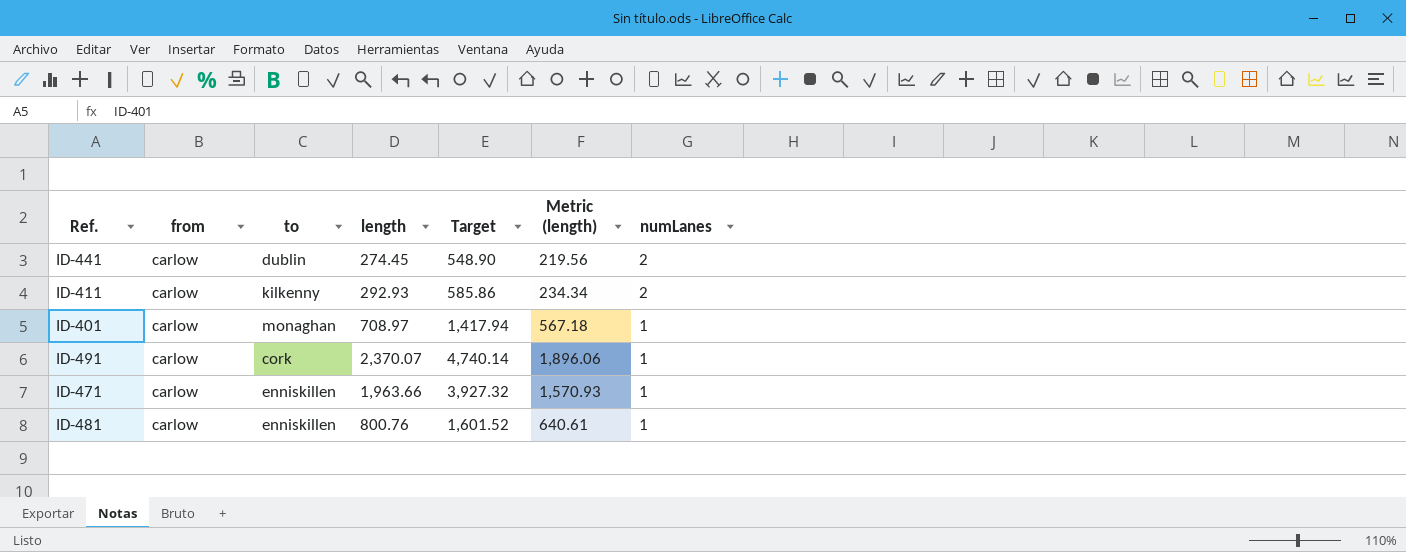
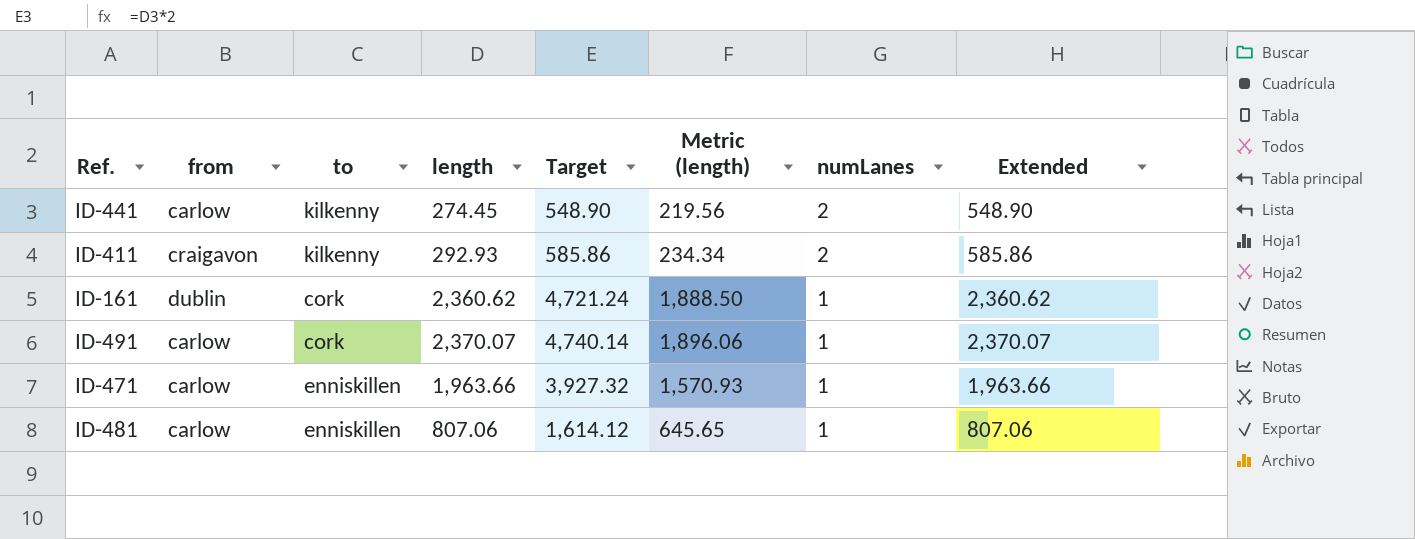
column Extended | formula: none -> [length] * [numLanes]
row ID-401: carlow | monaghan | 708.97 | 1,417.94 | 567.18 | 1 -> none
ID-441 | to: dublin -> kilkenny
ID-411 | from: carlow -> craigavon
row ID-161: none -> dublin | cork | 2,360.62 | 4,721.24 | 1,888.50 | 1 | 2,360.62
ID-481 | length: 800.76 -> 807.06
ID-481 | Target: 1,601.52 -> 1,614.12
ID-481 | Metric (length): 640.61 -> 645.65

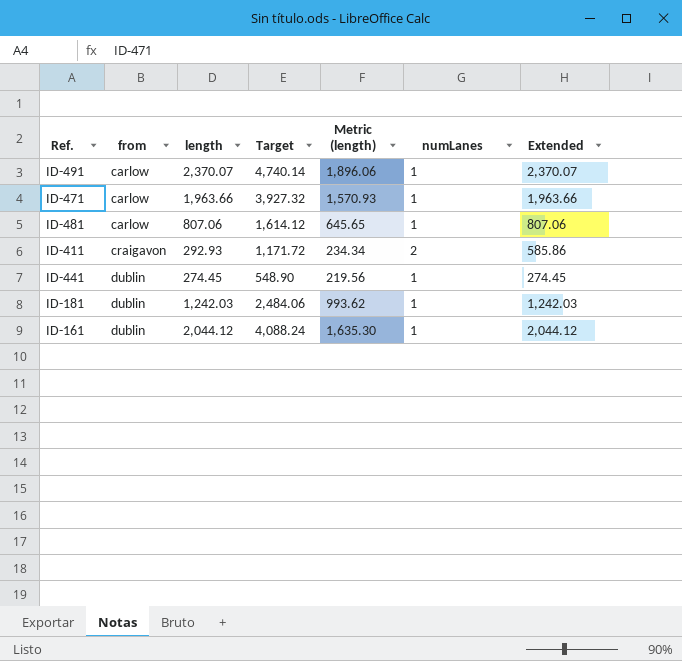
row order: numLanes descending -> from ascending
column to | position: 3 -> none
column Target | formula: [length] * 2 -> [Extended] * 2
ID-441 | from: carlow -> dublin
ID-441 | numLanes: 2 -> 1
ID-441 | Extended: 548.90 -> 274.45
row ID-181: none -> dublin | 1,242.03 | 2,484.06 | 993.62 | 1 | 1,242.03
ID-161 | length: 2,360.62 -> 2,044.12
ID-161 | Metric (length): 1,888.50 -> 1,635.30
ID-161 | Extended: 2,360.62 -> 2,044.12

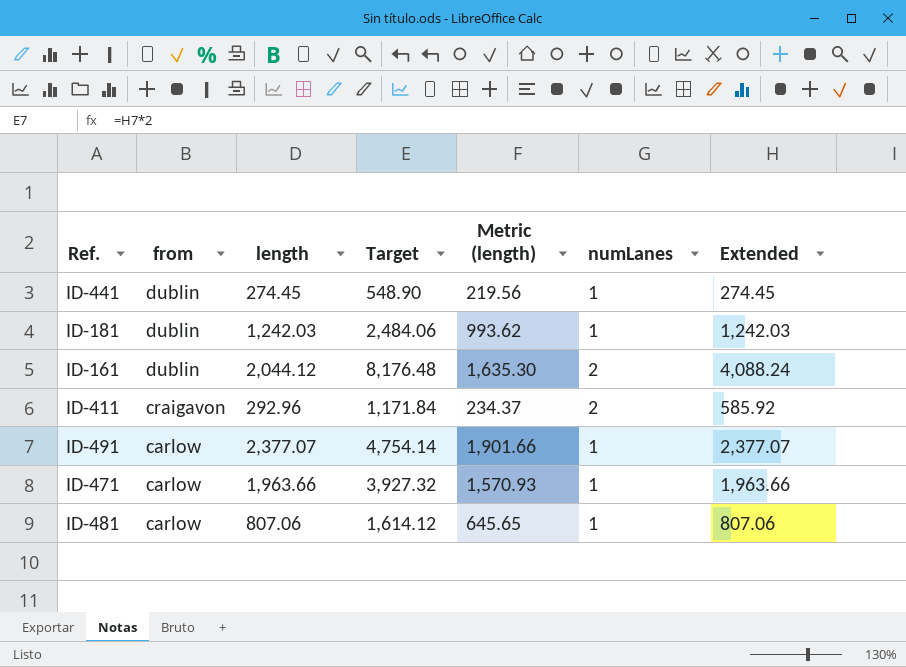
row order: from ascending -> from descending
ID-161 | Target: 4,088.24 -> 8,176.48
ID-161 | numLanes: 1 -> 2
ID-161 | Extended: 2,044.12 -> 4,088.24
ID-411 | length: 292.93 -> 292.96
ID-411 | Target: 1,171.72 -> 1,171.84
ID-411 | Metric (length): 234.34 -> 234.37
ID-411 | Extended: 585.86 -> 585.92
ID-491 | length: 2,370.07 -> 2,377.07
ID-491 | Target: 4,740.14 -> 4,754.14
ID-491 | Metric (length): 1,896.06 -> 1,901.66
ID-491 | Extended: 2,370.07 -> 2,377.07

